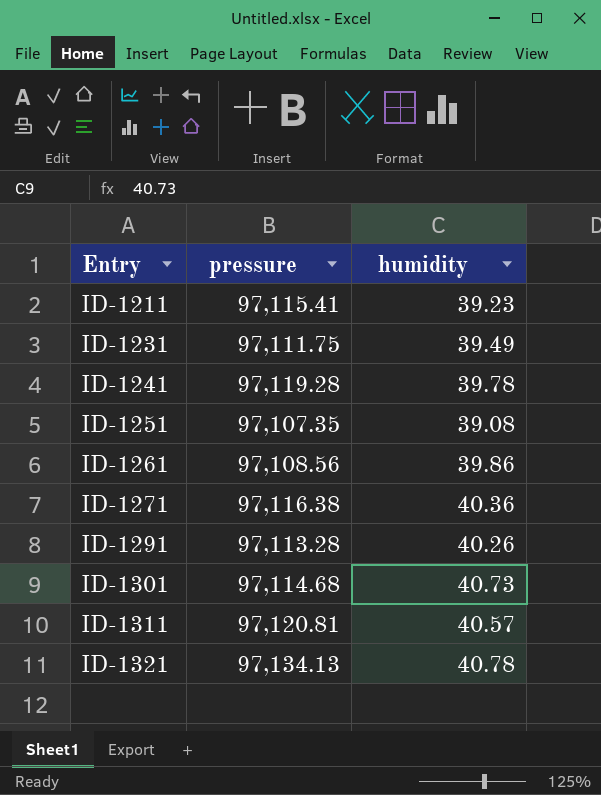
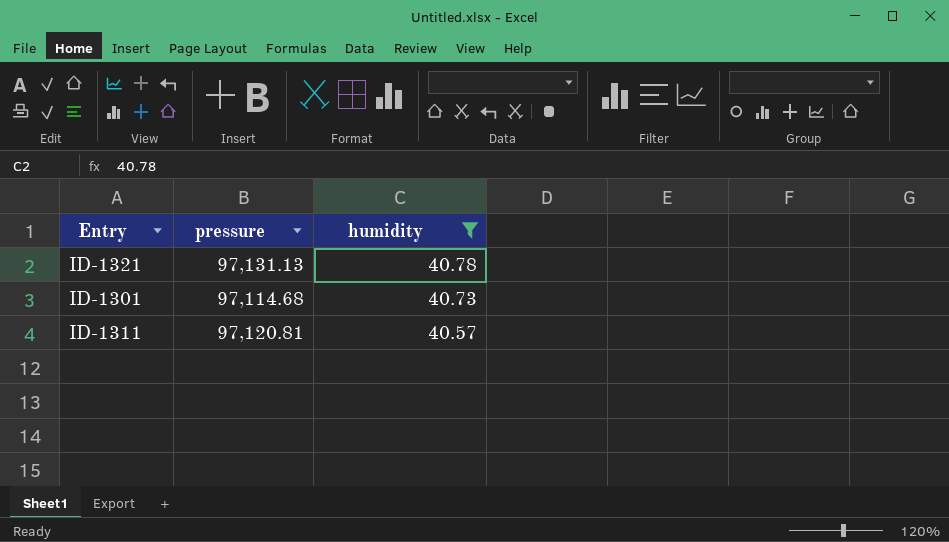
filter: none -> humidity >= 40.57
row order: Entry ascending -> humidity descending
ID-1321 | pressure: 97,134.13 -> 97,131.13

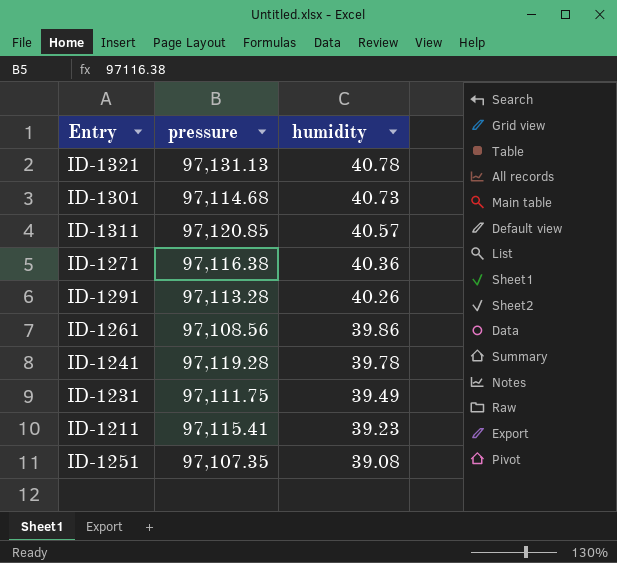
filter: humidity >= 40.57 -> none
ID-1311 | pressure: 97,120.81 -> 97,120.85

